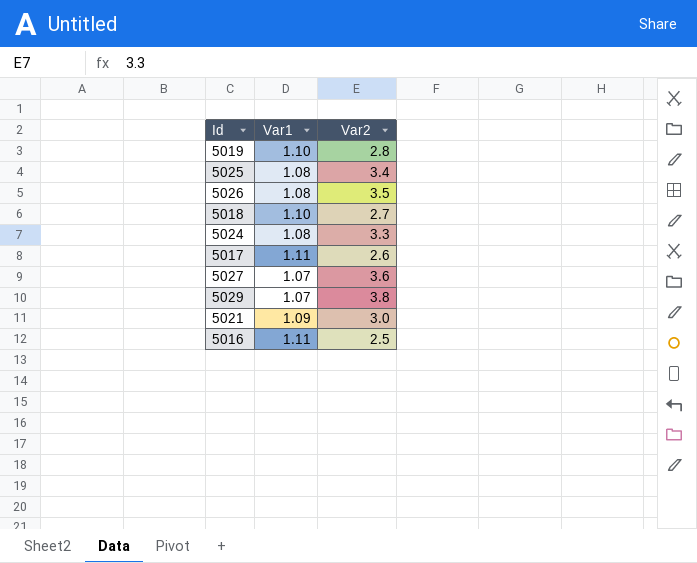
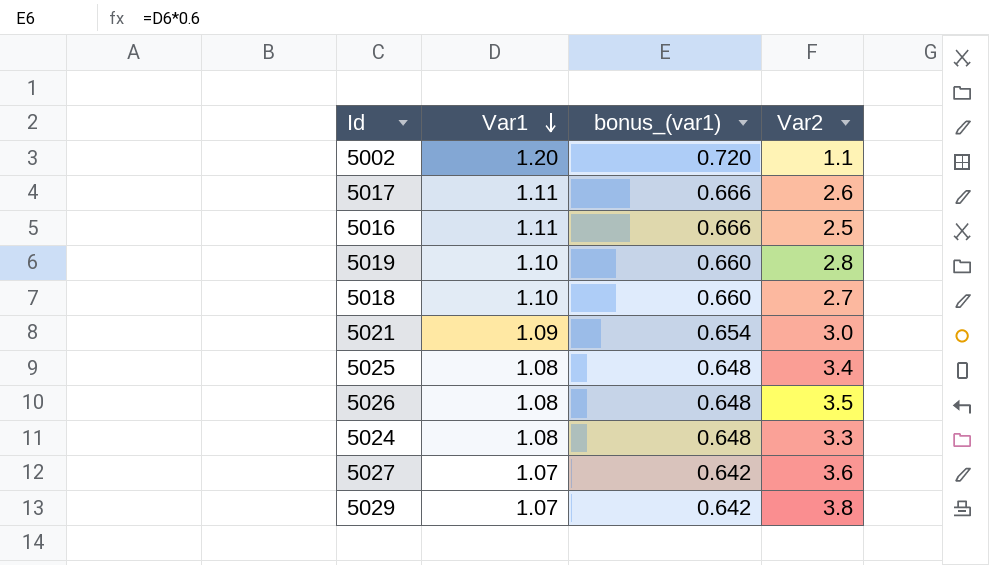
row order: none -> Var1 descending
column bonus_(var1) | formula: none -> [Var1] * 0.6
row 5002: none -> 1.20 | 0.720 | 1.1

